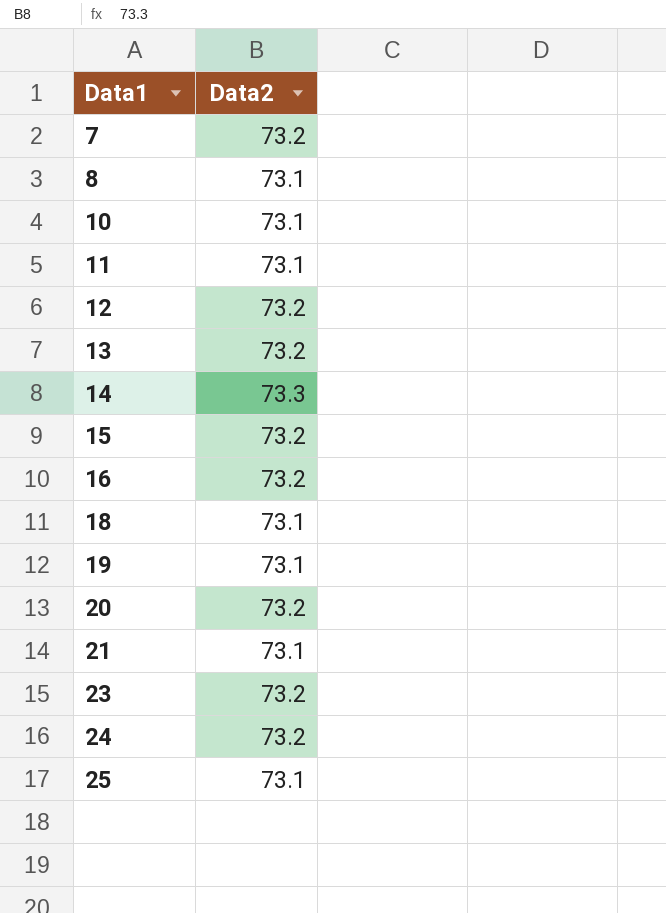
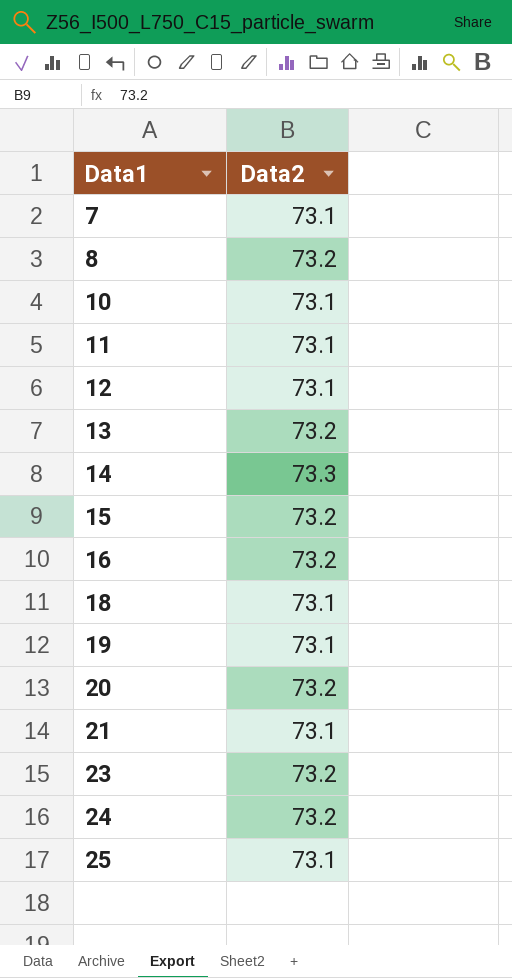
7 | Data2: 73.2 -> 73.1
8 | Data2: 73.1 -> 73.2
12 | Data2: 73.2 -> 73.1

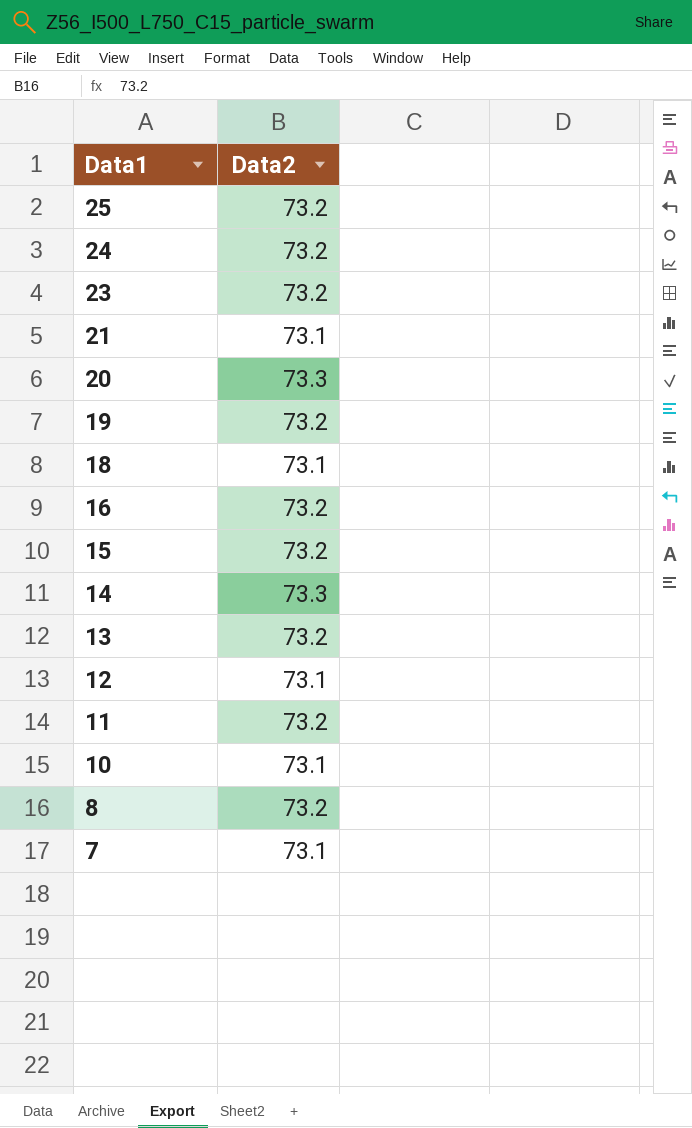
row order: Data1 ascending -> Data1 descending
25 | Data2: 73.1 -> 73.2
20 | Data2: 73.2 -> 73.3
19 | Data2: 73.1 -> 73.2
11 | Data2: 73.1 -> 73.2

